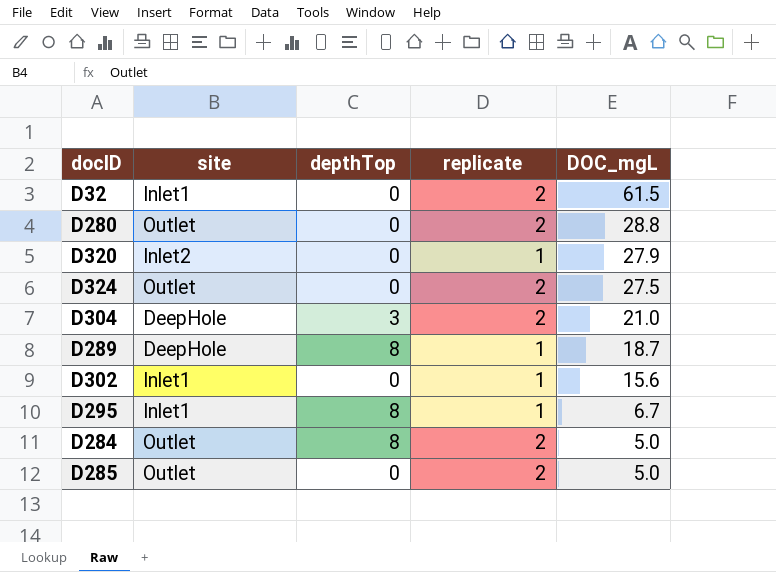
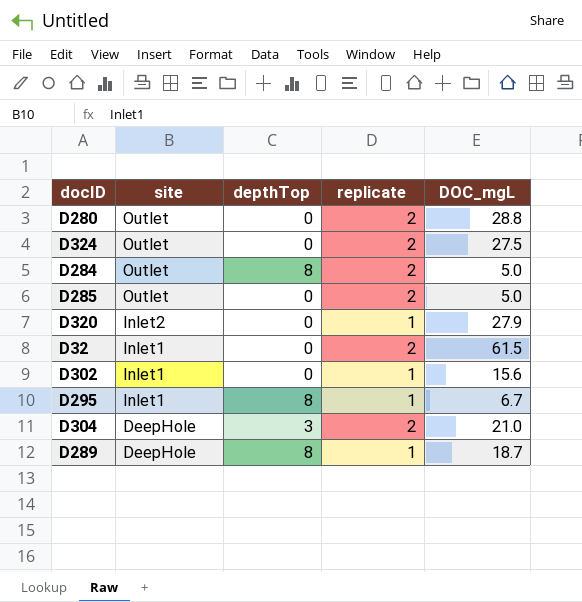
row order: DOC_mgL descending -> site descending

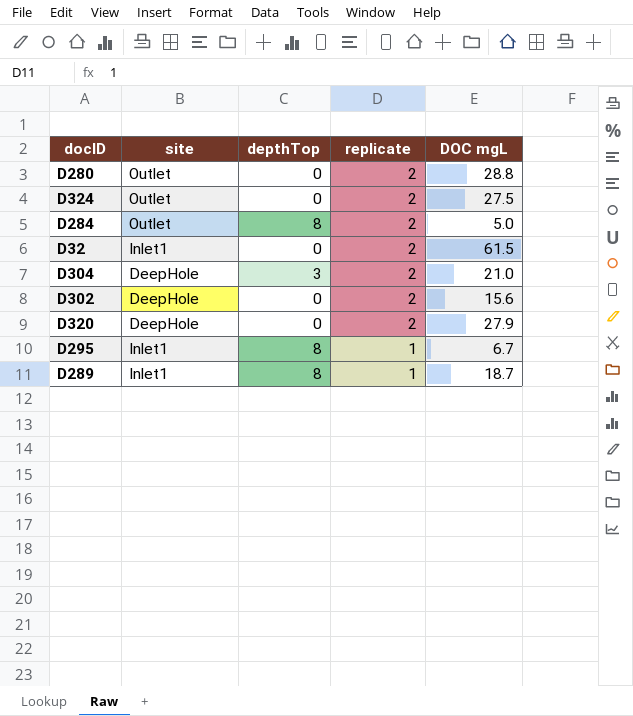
row order: site descending -> replicate descending
column name: DOC_mgL -> DOC mgL
row D285: Outlet | 0 | 2 | 5.0 -> none
D302 | site: Inlet1 -> DeepHole
D302 | replicate: 1 -> 2
D320 | site: Inlet2 -> DeepHole
D320 | replicate: 1 -> 2
D289 | site: DeepHole -> Inlet1

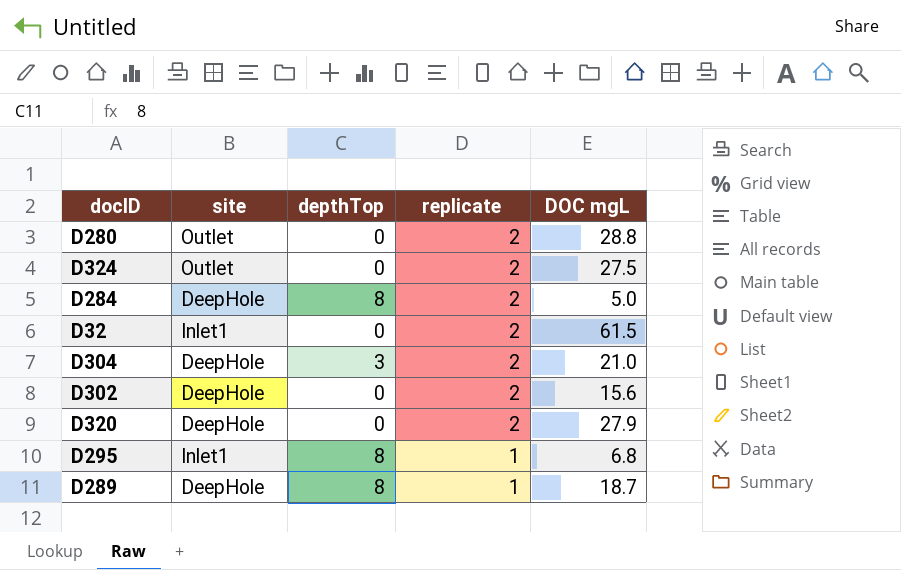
D284 | site: Outlet -> DeepHole
D295 | DOC mgL: 6.7 -> 6.8
D289 | site: Inlet1 -> DeepHole

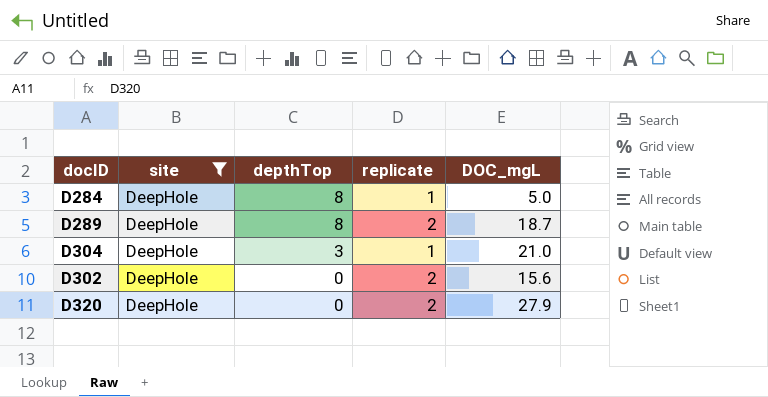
filter: none -> site = DeepHole
row order: replicate descending -> depthTop descending
column name: DOC mgL -> DOC_mgL
D284 | replicate: 2 -> 1
D289 | replicate: 1 -> 2
D304 | replicate: 2 -> 1

